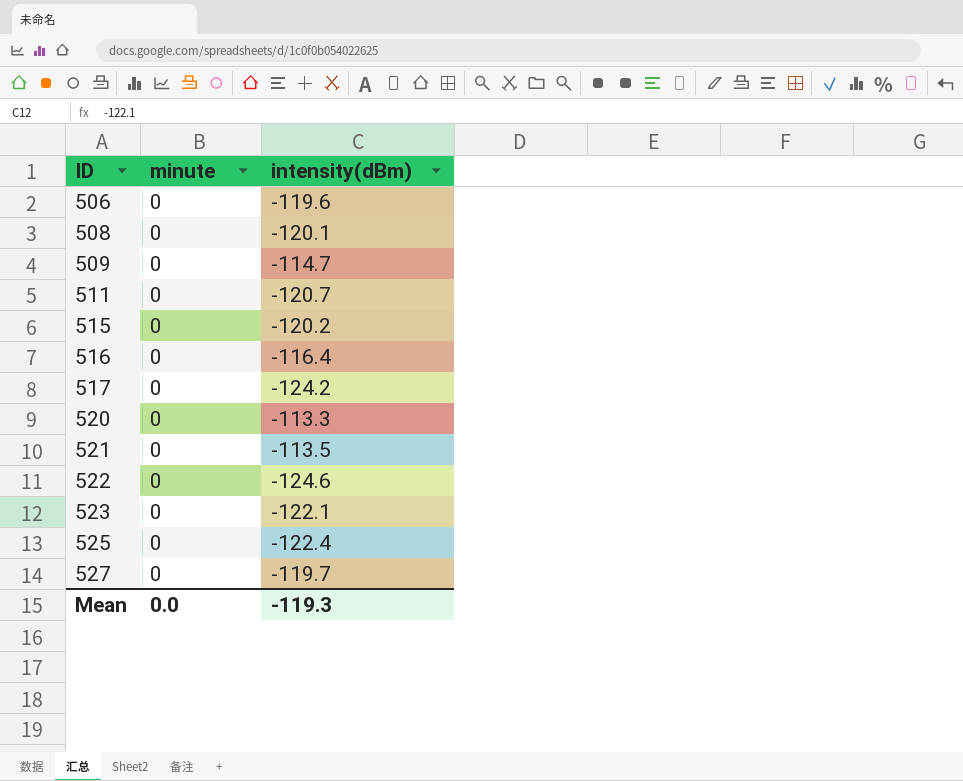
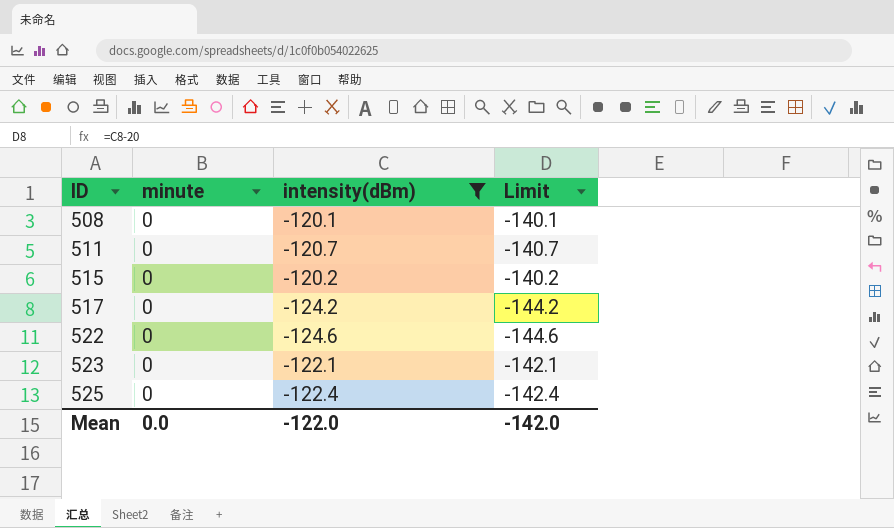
filter: none -> intensity(dBm) <= -120.1
column Limit | formula: none -> [intensity(dBm)] - 20
Mean | intensity(dBm): -119.3 -> -122.0

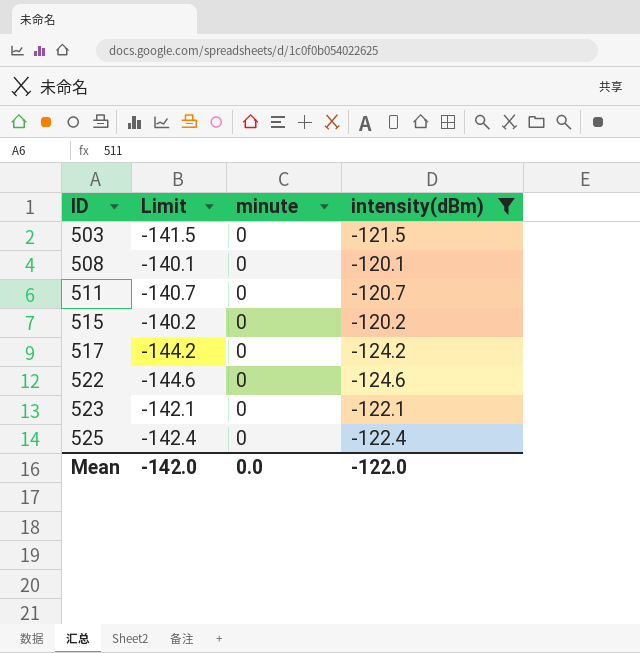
column Limit | position: 4 -> 2
row 503: none -> -141.5 | 0 | -121.5

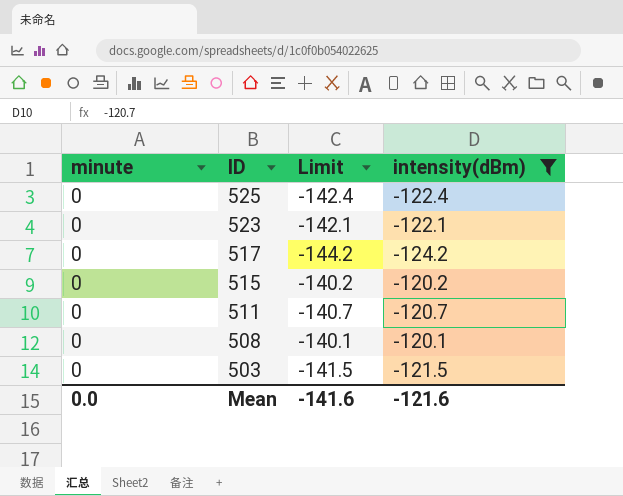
row order: ID ascending -> ID descending
column minute | position: 3 -> 1
row 522: -144.6 | 0 | -124.6 -> none
Mean | Limit: -142.0 -> -141.6
Mean | intensity(dBm): -122.0 -> -121.6

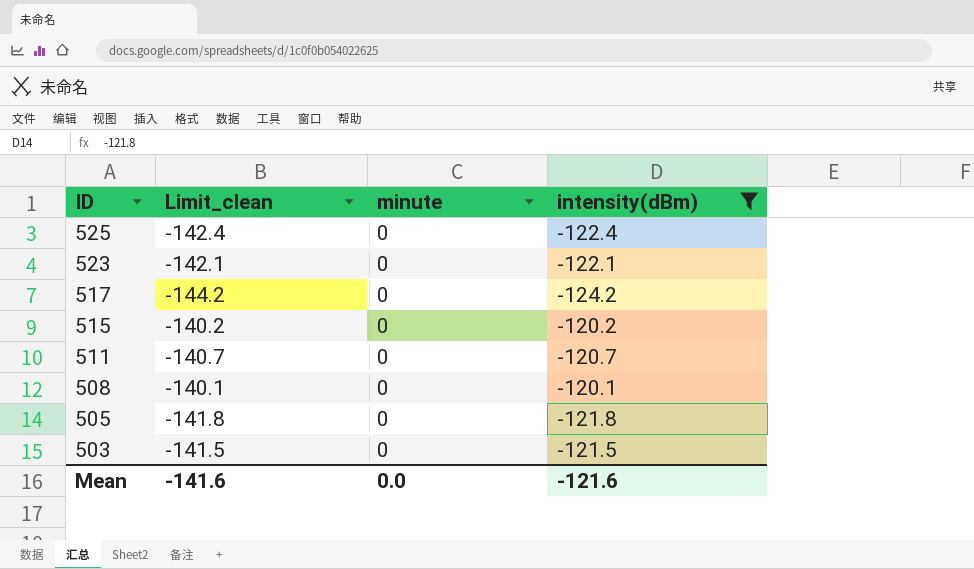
column name: Limit -> Limit_clean
column minute | position: 1 -> 3
row 505: none -> -141.8 | 0 | -121.8

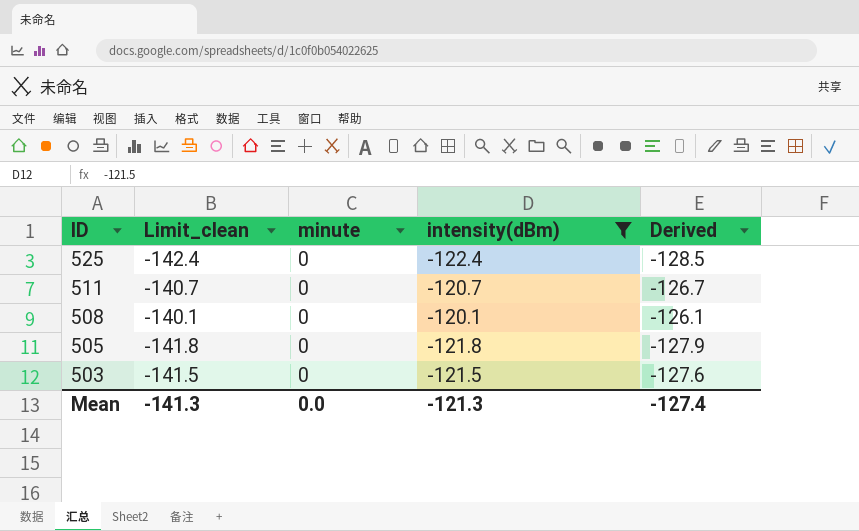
column Derived | formula: none -> [intensity(dBm)] * 1.05
row 523: -142.1 | 0 | -122.1 -> none
row 517: -144.2 | 0 | -124.2 -> none
row 515: -140.2 | 0 | -120.2 -> none
Mean | Limit_clean: -141.6 -> -141.3
Mean | intensity(dBm): -121.6 -> -121.3

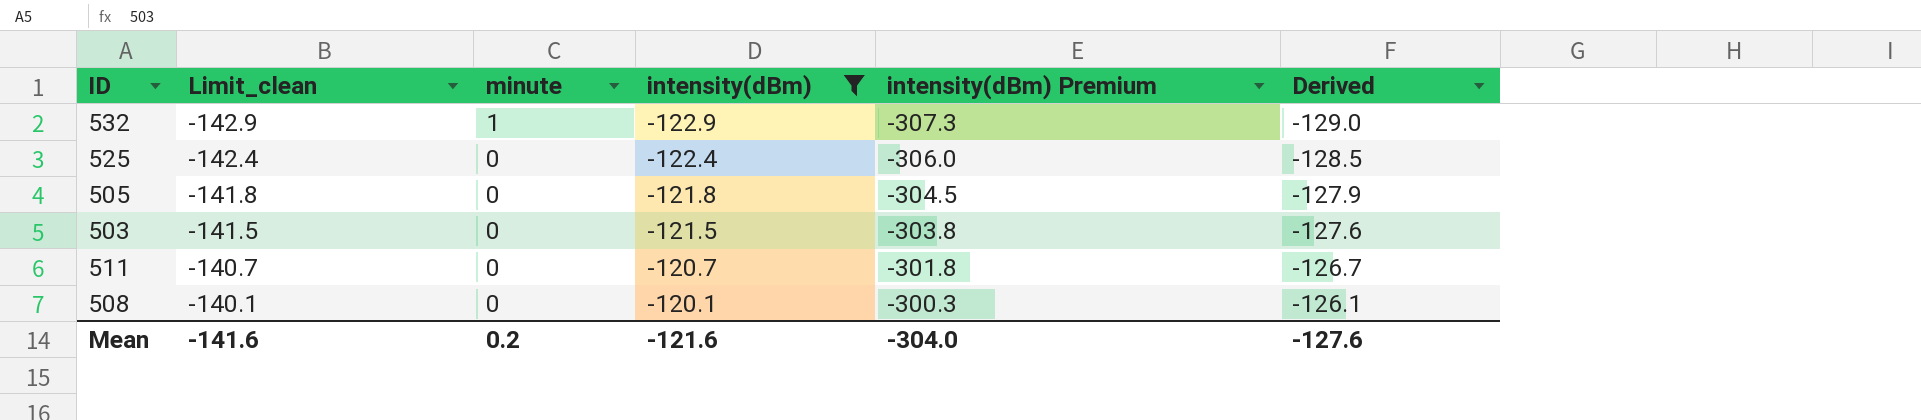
row order: ID descending -> Limit_clean ascending
column intensity(dBm) Premium | formula: none -> [intensity(dBm)] * 2.5
row 532: none -> -142.9 | 1 | -122.9 | -307.3 | -129.0
Mean | Limit_clean: -141.3 -> -141.6
Mean | minute: 0.0 -> 0.2
Mean | intensity(dBm): -121.3 -> -121.6
Mean | Derived: -127.4 -> -127.6

